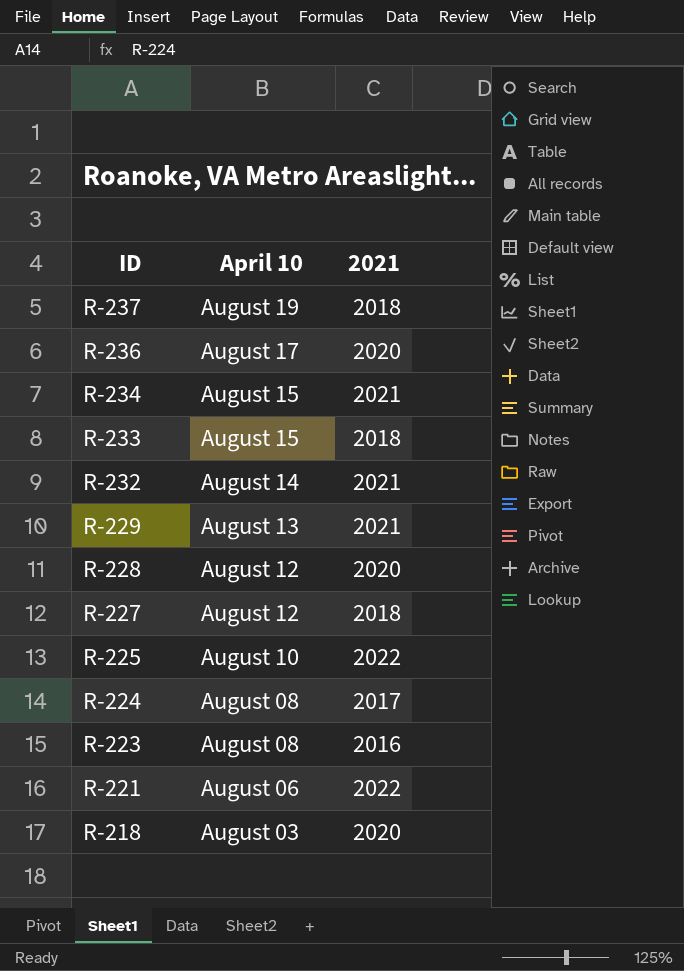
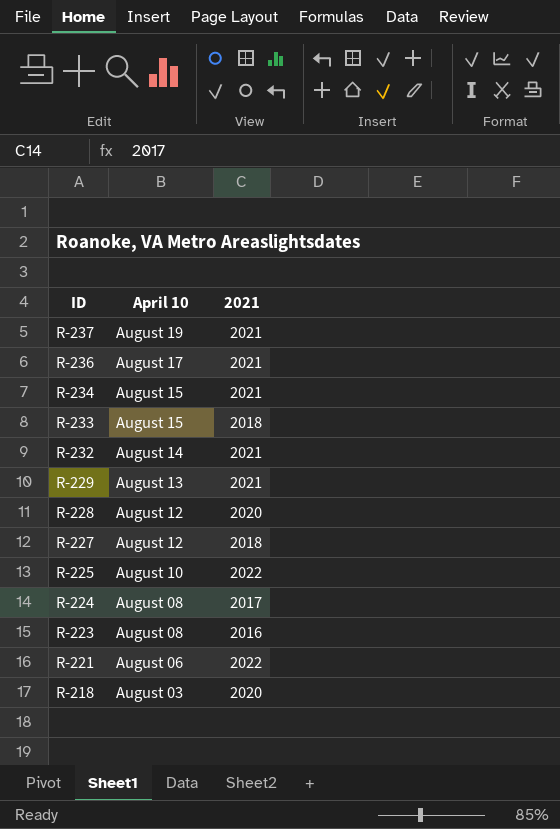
R-237 | 2021: 2018 -> 2021
R-236 | 2021: 2020 -> 2021

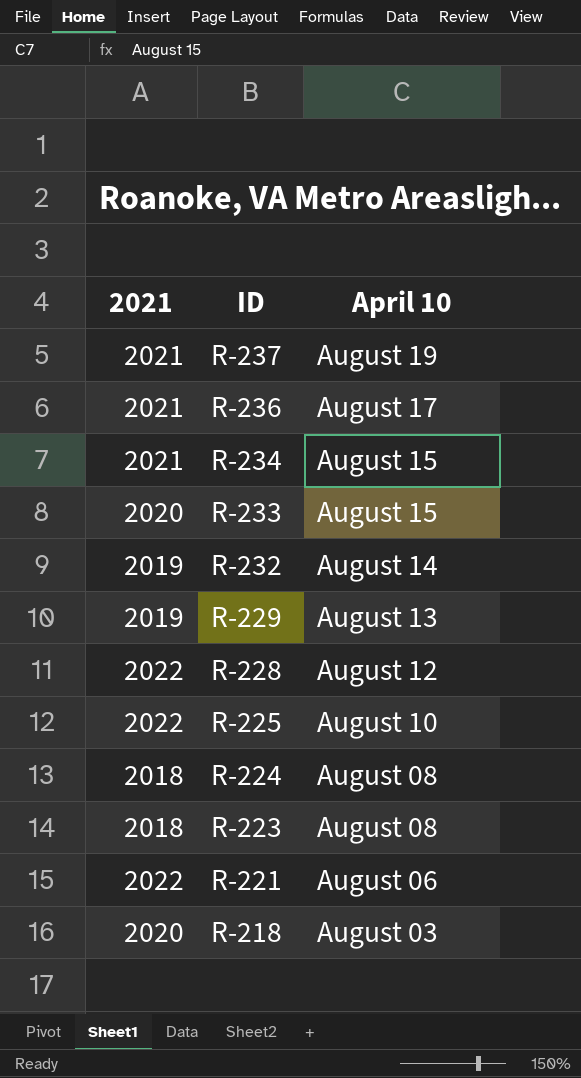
column 2021 | position: 3 -> 1
row R-227: August 12 | 2018 -> none
R-233 | 2021: 2018 -> 2020
R-232 | 2021: 2021 -> 2019
R-229 | 2021: 2021 -> 2019
R-228 | 2021: 2020 -> 2022
R-224 | 2021: 2017 -> 2018
R-223 | 2021: 2016 -> 2018

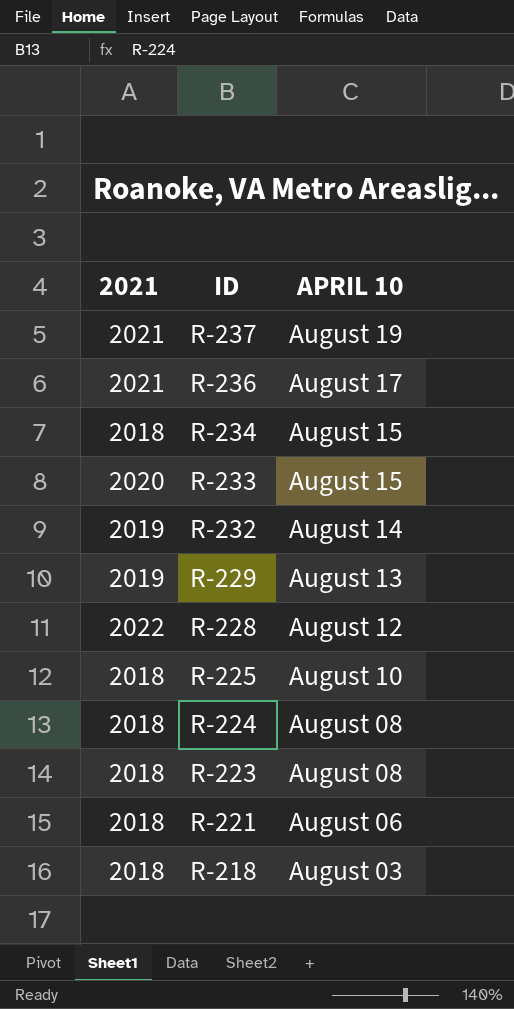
column name: April 10 -> APRIL 10
R-234 | 2021: 2021 -> 2018
R-225 | 2021: 2022 -> 2018
R-221 | 2021: 2022 -> 2018
R-218 | 2021: 2020 -> 2018

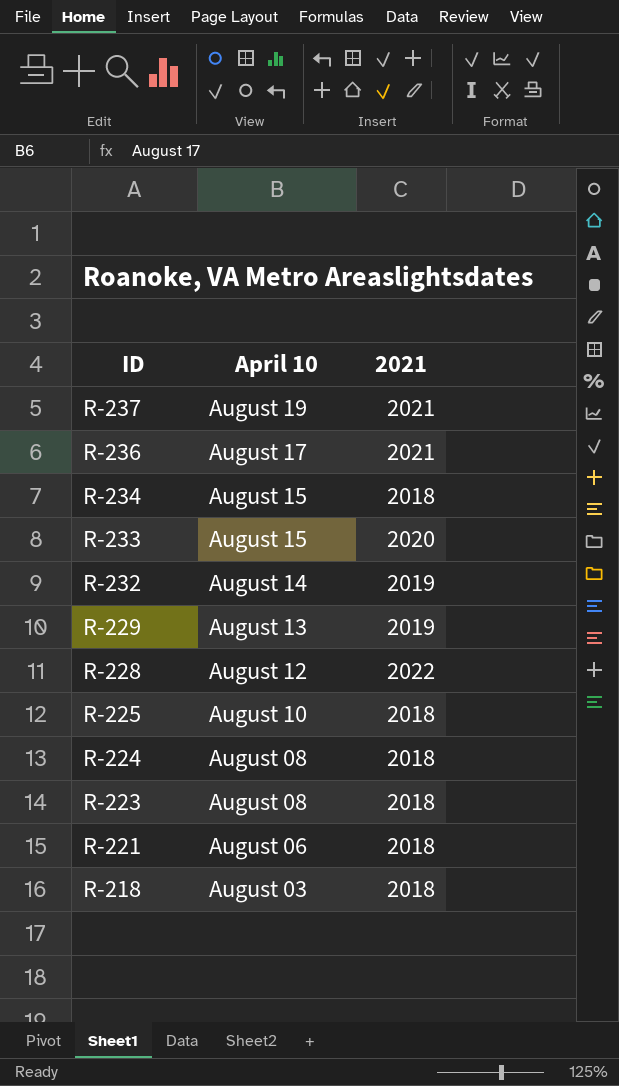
column name: APRIL 10 -> April 10
column 2021 | position: 1 -> 3

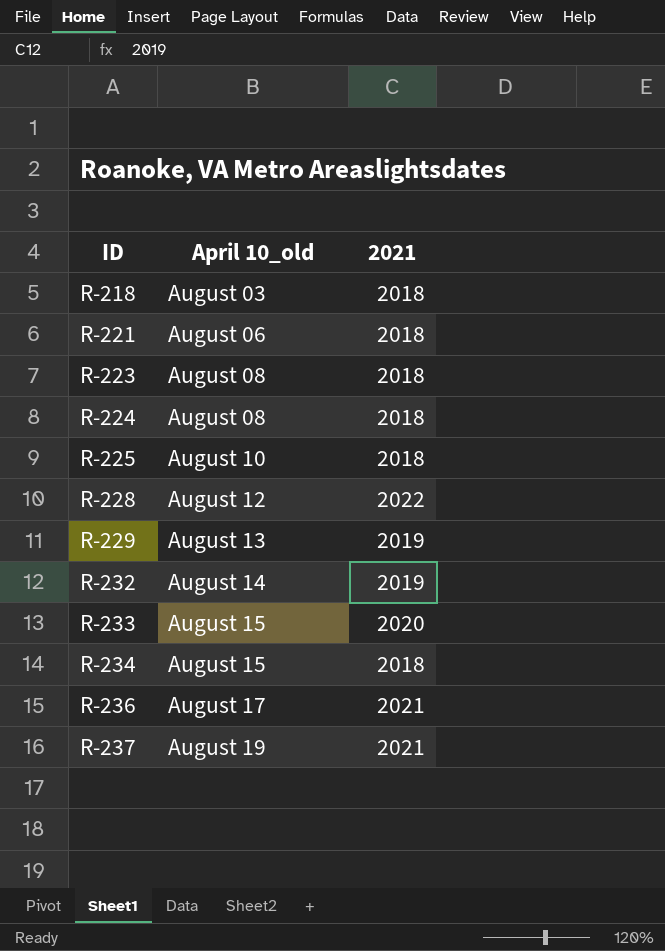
row order: ID descending -> ID ascending
column name: April 10 -> April 10_old

